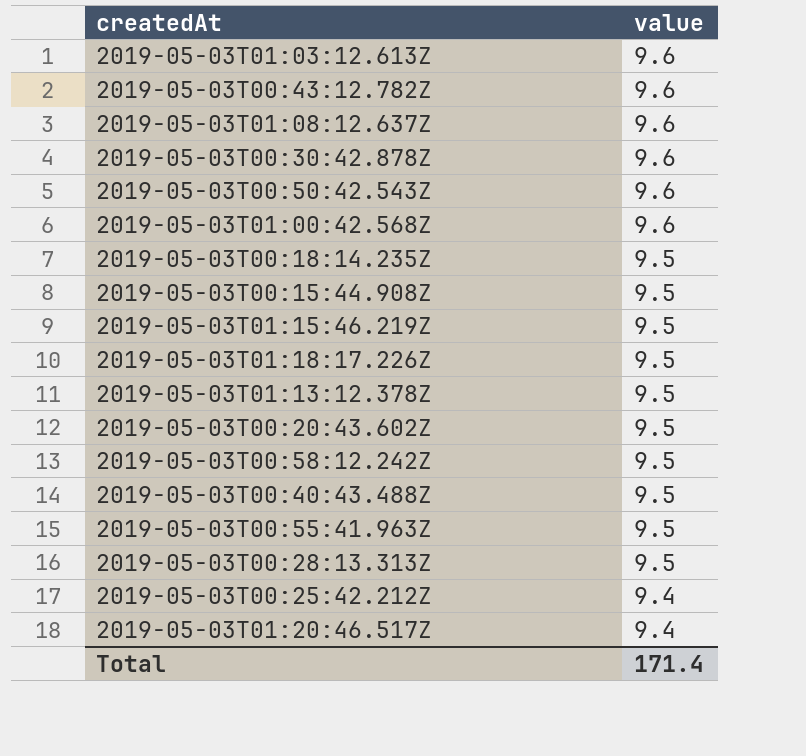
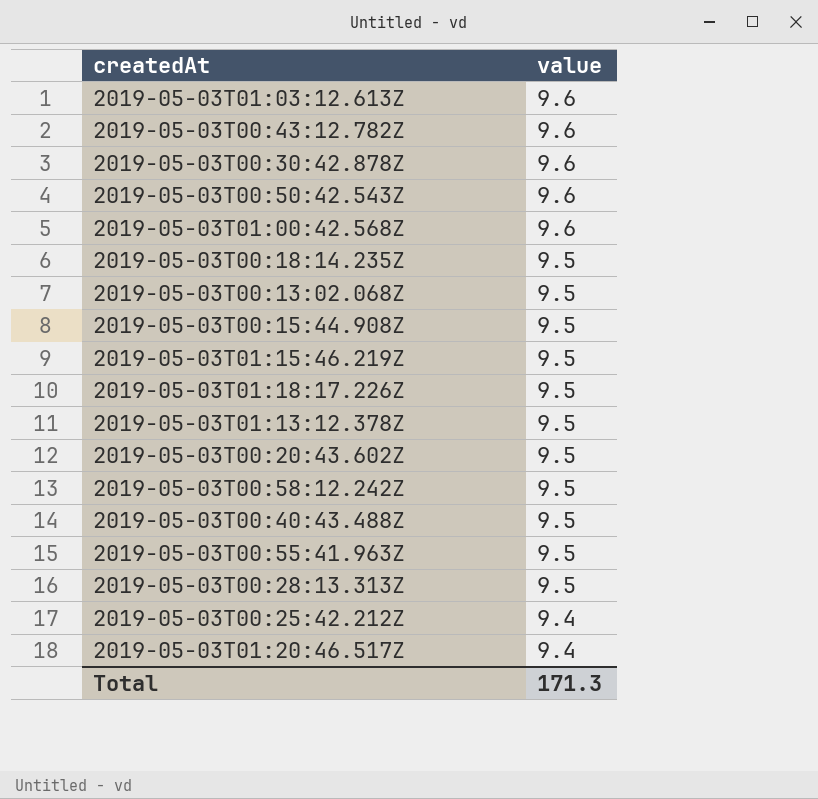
row 2019-05-03T01:08:12.637Z: 9.6 -> none
row 2019-05-03T00:13:02.068Z: none -> 9.5
Total | value: 171.4 -> 171.3

